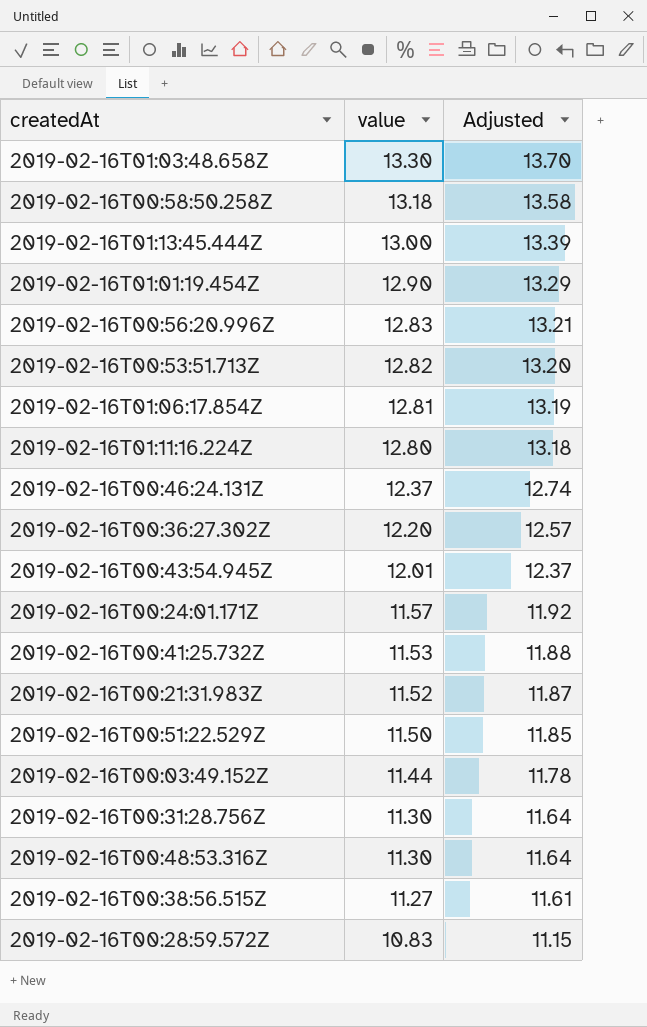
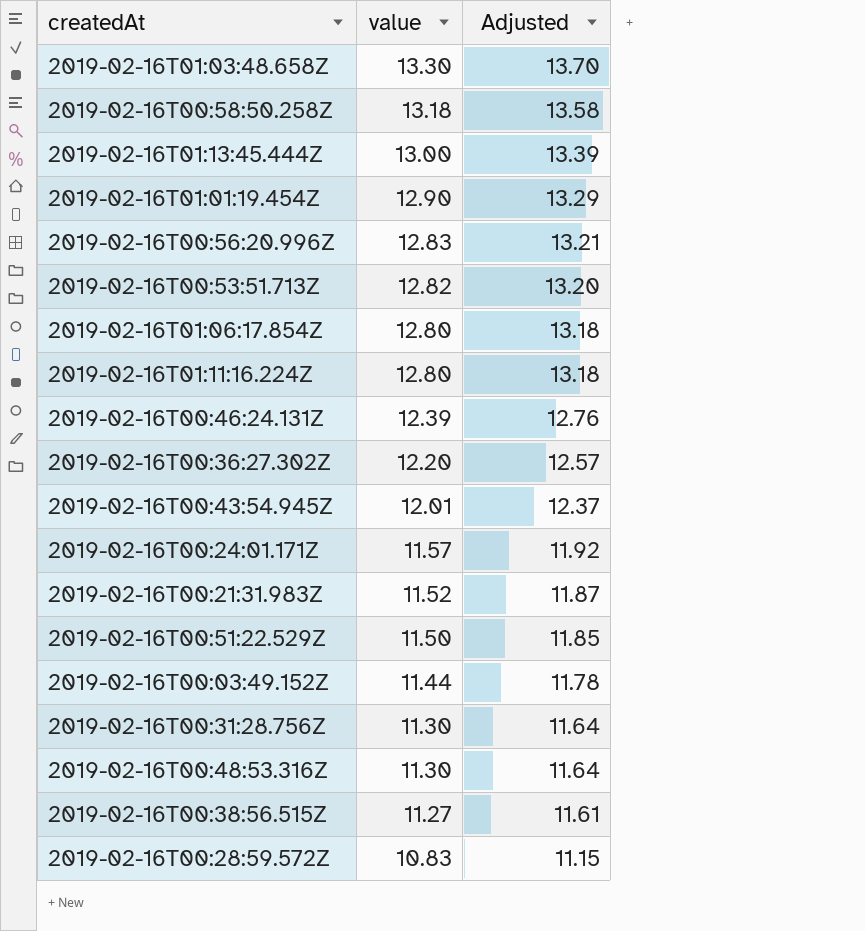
row 2019-02-16T00:41:25.732Z: 11.53 | 11.88 -> none
2019-02-16T01:06:17.854Z | value: 12.81 -> 12.80
2019-02-16T01:06:17.854Z | Adjusted: 13.19 -> 13.18
2019-02-16T00:46:24.131Z | value: 12.37 -> 12.39
2019-02-16T00:46:24.131Z | Adjusted: 12.74 -> 12.76

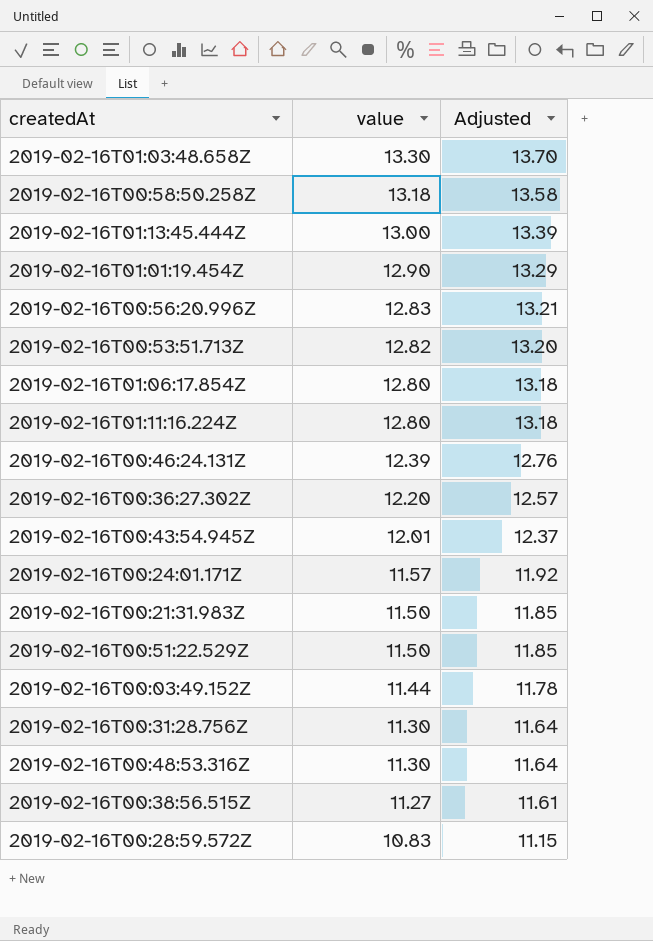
2019-02-16T00:21:31.983Z | value: 11.52 -> 11.50
2019-02-16T00:21:31.983Z | Adjusted: 11.87 -> 11.85

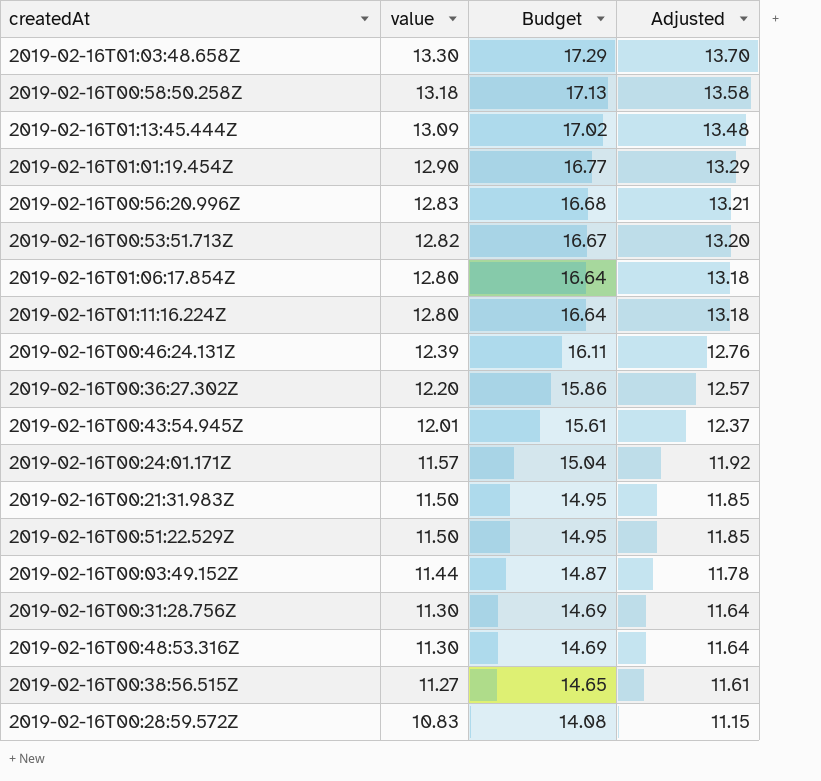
column Budget | formula: none -> [value] * 1.3
2019-02-16T01:13:45.444Z | value: 13.00 -> 13.09
2019-02-16T01:13:45.444Z | Adjusted: 13.39 -> 13.48

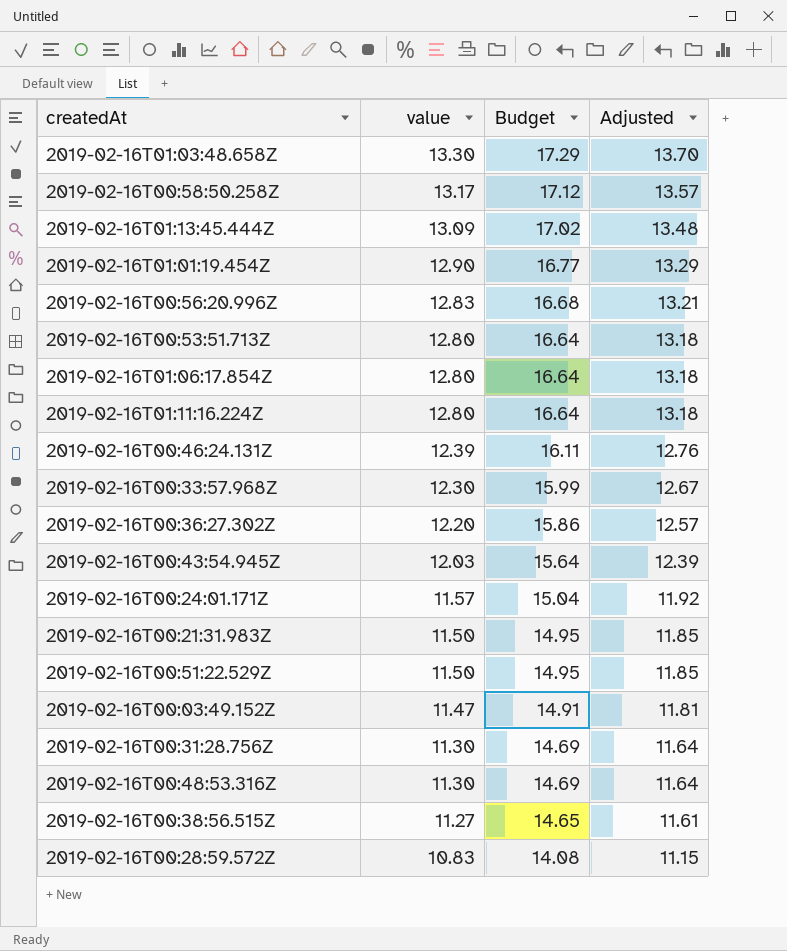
2019-02-16T00:58:50.258Z | value: 13.18 -> 13.17
2019-02-16T00:58:50.258Z | Budget: 17.13 -> 17.12
2019-02-16T00:58:50.258Z | Adjusted: 13.58 -> 13.57
2019-02-16T00:53:51.713Z | value: 12.82 -> 12.80
2019-02-16T00:53:51.713Z | Budget: 16.67 -> 16.64
2019-02-16T00:53:51.713Z | Adjusted: 13.20 -> 13.18
row 2019-02-16T00:33:57.968Z: none -> 12.30 | 15.99 | 12.67
2019-02-16T00:43:54.945Z | value: 12.01 -> 12.03
2019-02-16T00:43:54.945Z | Budget: 15.61 -> 15.64
2019-02-16T00:43:54.945Z | Adjusted: 12.37 -> 12.39
2019-02-16T00:03:49.152Z | value: 11.44 -> 11.47
2019-02-16T00:03:49.152Z | Budget: 14.87 -> 14.91
2019-02-16T00:03:49.152Z | Adjusted: 11.78 -> 11.81

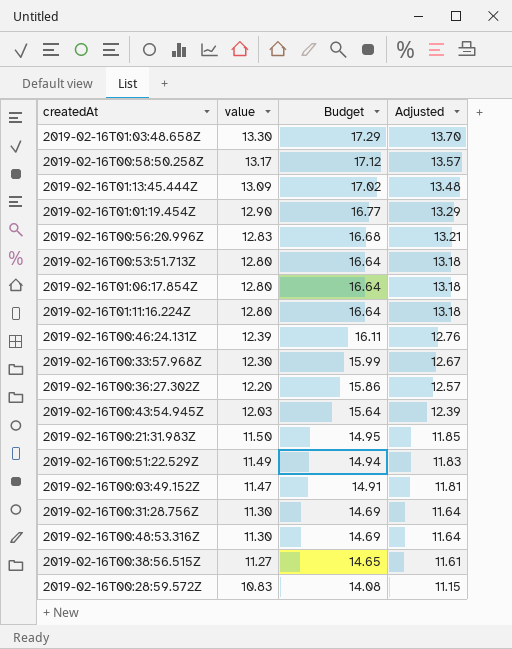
row 2019-02-16T00:24:01.171Z: 11.57 | 15.04 | 11.92 -> none
2019-02-16T00:51:22.529Z | value: 11.50 -> 11.49
2019-02-16T00:51:22.529Z | Budget: 14.95 -> 14.94
2019-02-16T00:51:22.529Z | Adjusted: 11.85 -> 11.83

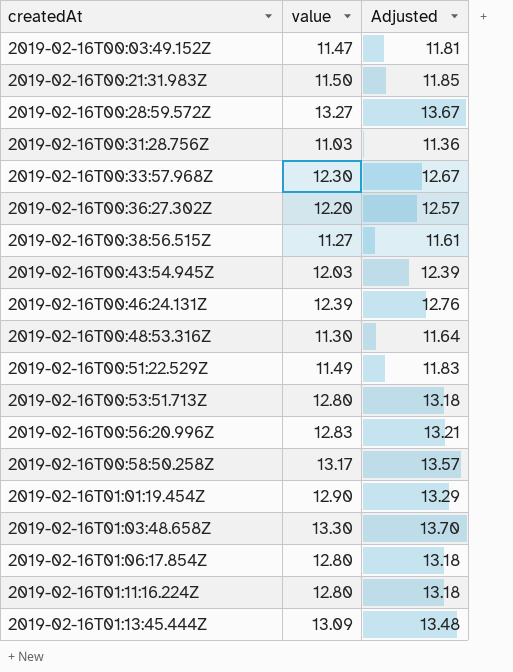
row order: value descending -> createdAt ascending
column Budget | formula: [value] * 1.3 -> none
2019-02-16T00:28:59.572Z | value: 10.83 -> 13.27
2019-02-16T00:28:59.572Z | Adjusted: 11.15 -> 13.67
2019-02-16T00:31:28.756Z | value: 11.30 -> 11.03
2019-02-16T00:31:28.756Z | Adjusted: 11.64 -> 11.36

